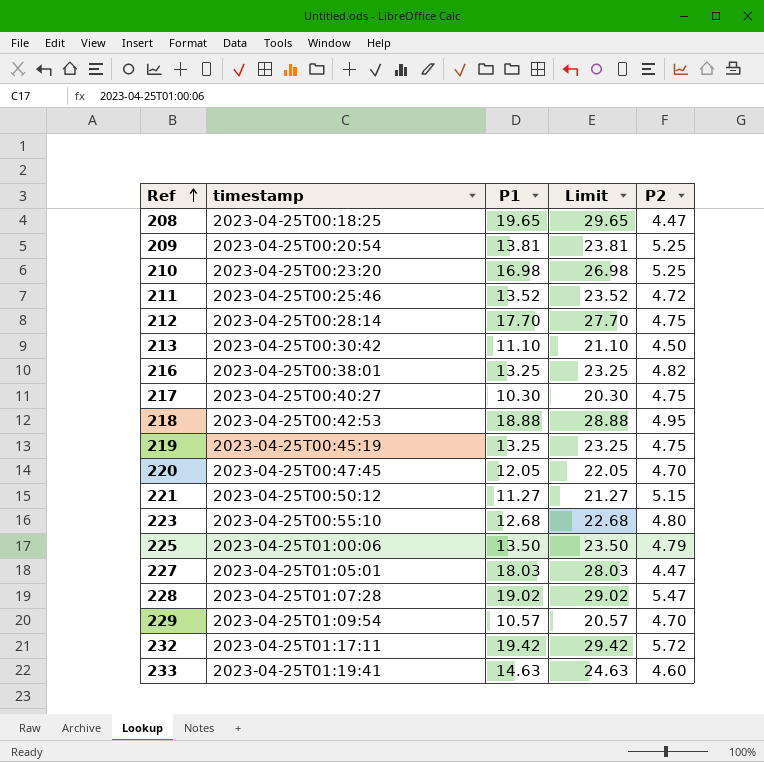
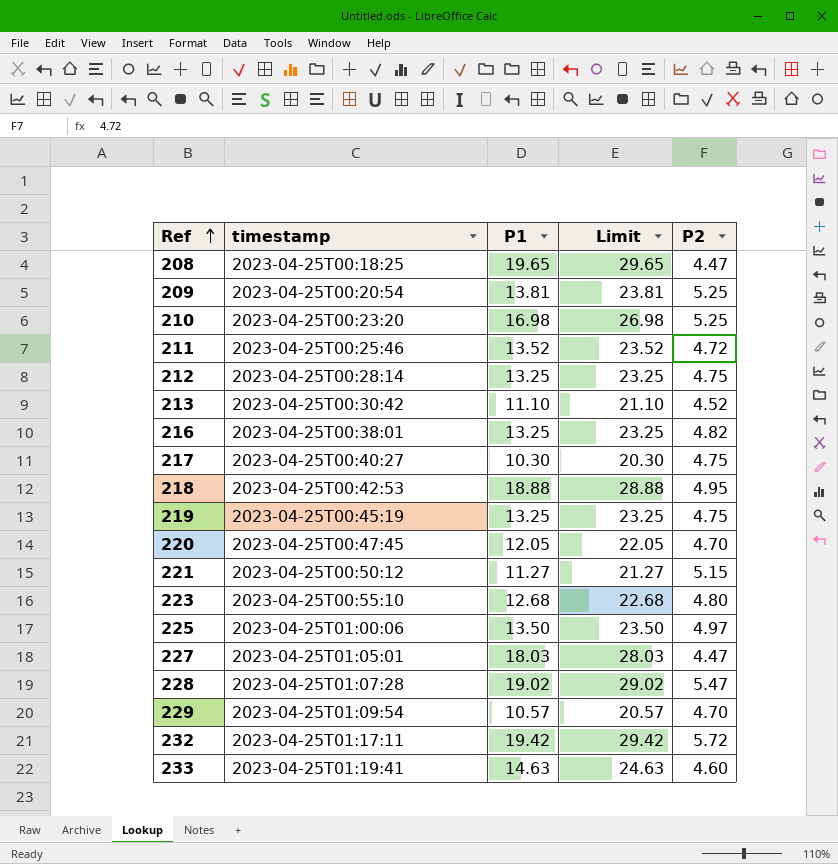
212 | P1: 17.70 -> 13.25
212 | Limit: 27.70 -> 23.25
213 | P2: 4.50 -> 4.52
225 | P2: 4.79 -> 4.97

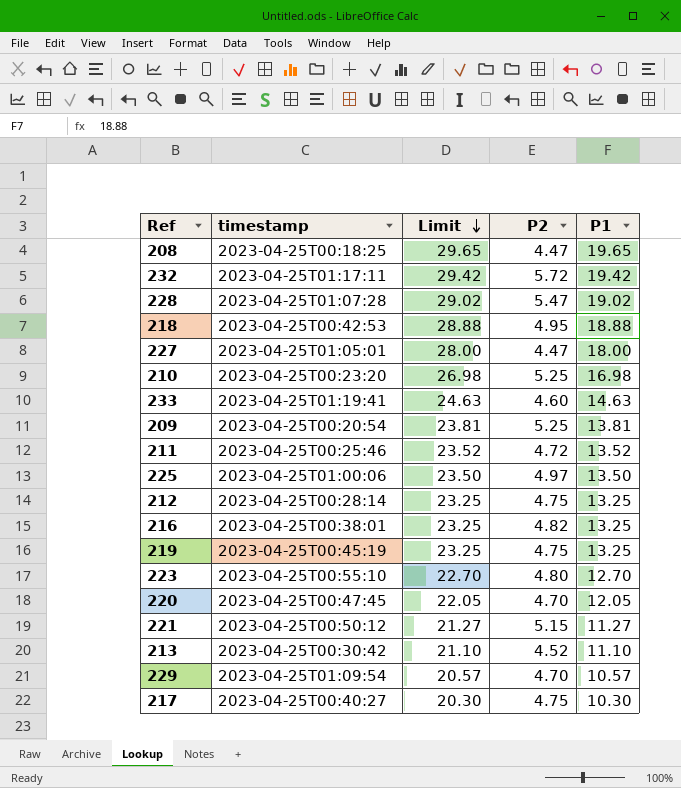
row order: Ref ascending -> Limit descending
column P1 | position: 3 -> 5
227 | Limit: 28.03 -> 28.00
227 | P1: 18.03 -> 18.00
223 | Limit: 22.68 -> 22.70
223 | P1: 12.68 -> 12.70

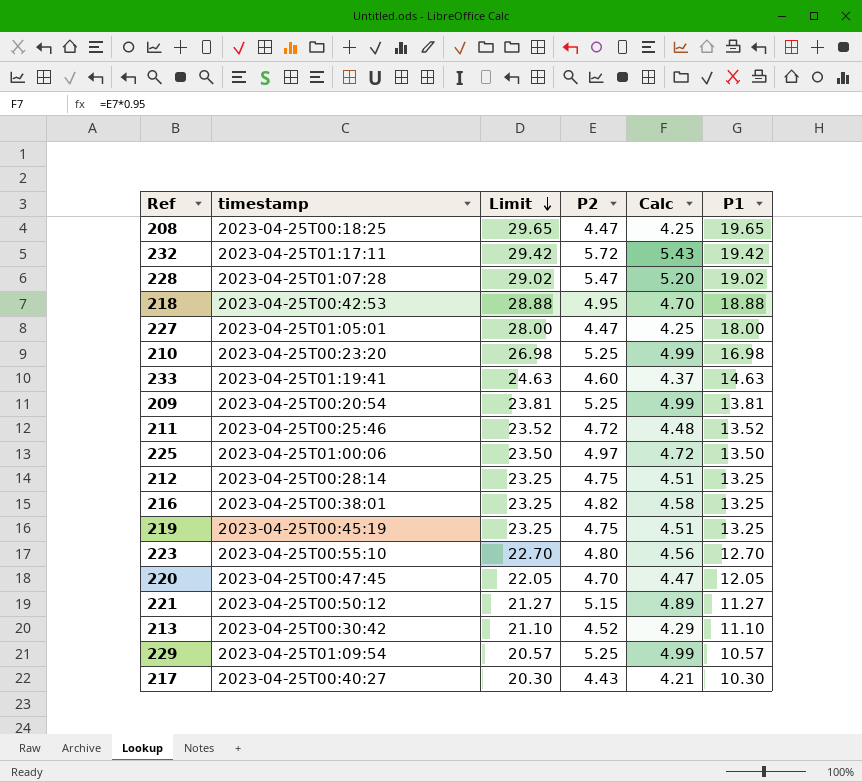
column Calc | formula: none -> [P2] * 0.95
229 | P2: 4.70 -> 5.25
217 | P2: 4.75 -> 4.43

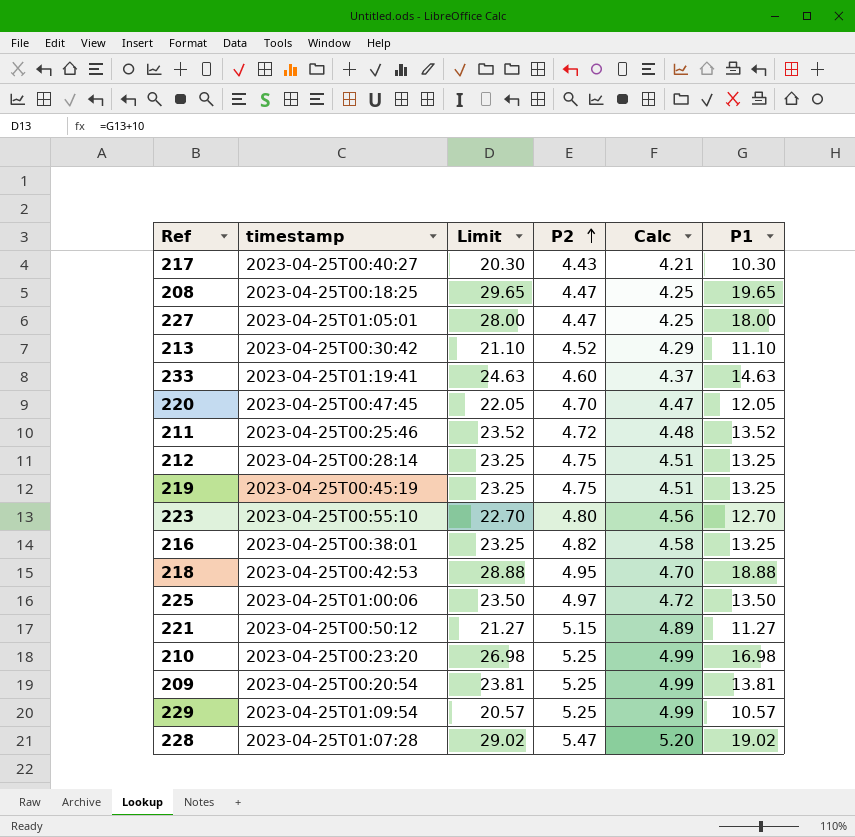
row order: Limit descending -> P2 ascending
row 232: 2023-04-25T01:17:11 | 29.42 | 5.72 | 5.43 | 19.42 -> none

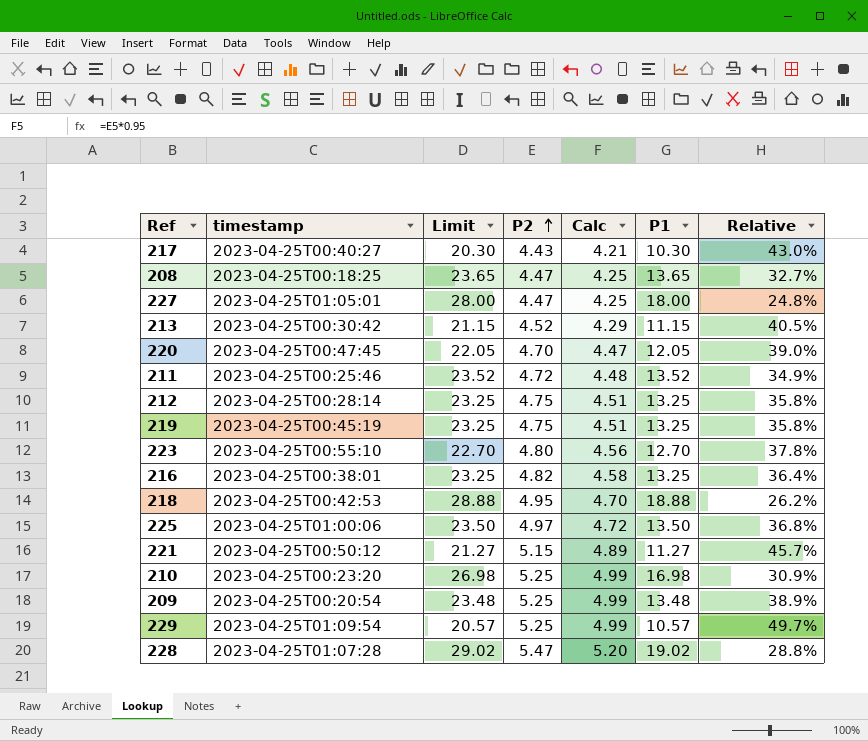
column Relative | formula: none -> [P2] / [P1]
row 233: 2023-04-25T01:19:41 | 24.63 | 4.60 | 4.37 | 14.63 -> none
208 | Limit: 29.65 -> 23.65
208 | P1: 19.65 -> 13.65
213 | Limit: 21.10 -> 21.15
213 | P1: 11.10 -> 11.15
209 | Limit: 23.81 -> 23.48
209 | P1: 13.81 -> 13.48

